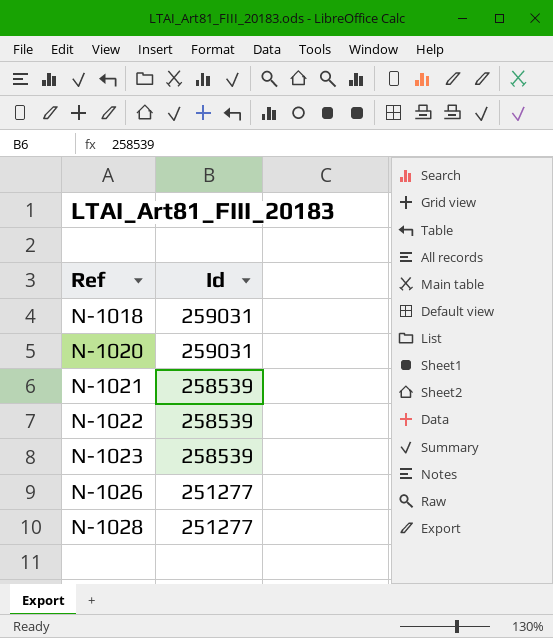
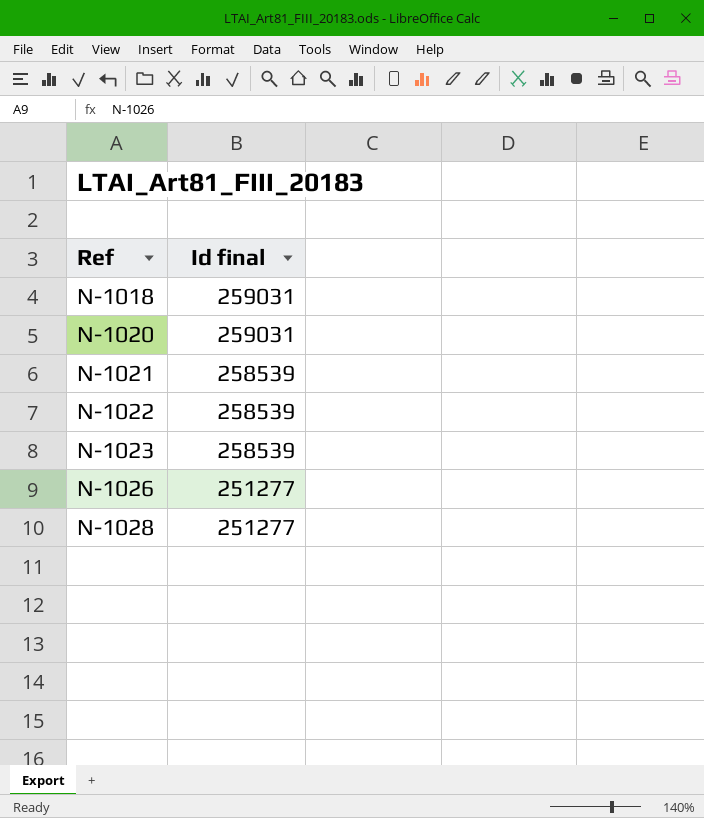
column name: Id -> Id final

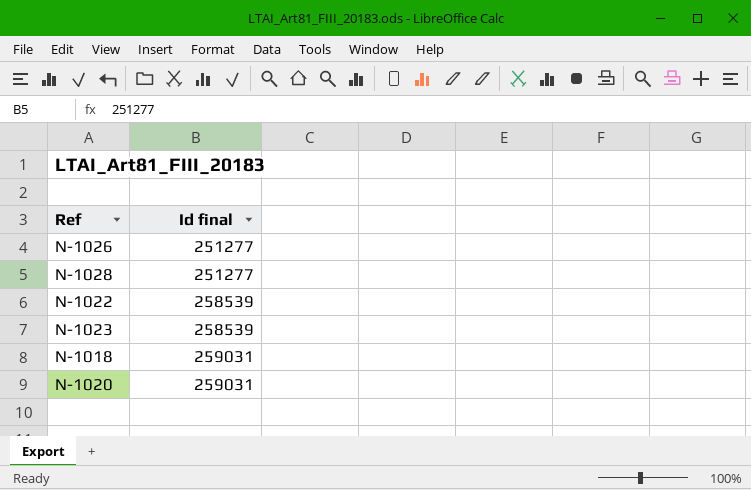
row order: Ref ascending -> Id final ascending
row N-1021: 258539 -> none

